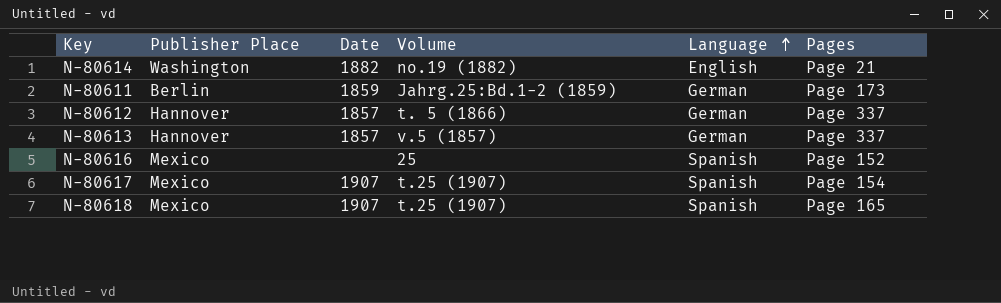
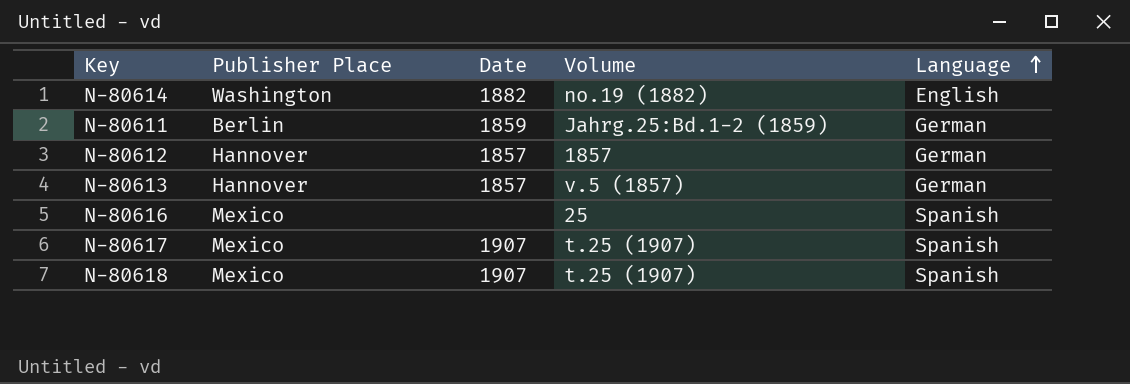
column Pages | position: 6 -> none
N-80612 | Volume: t. 5 (1866) -> 1857

